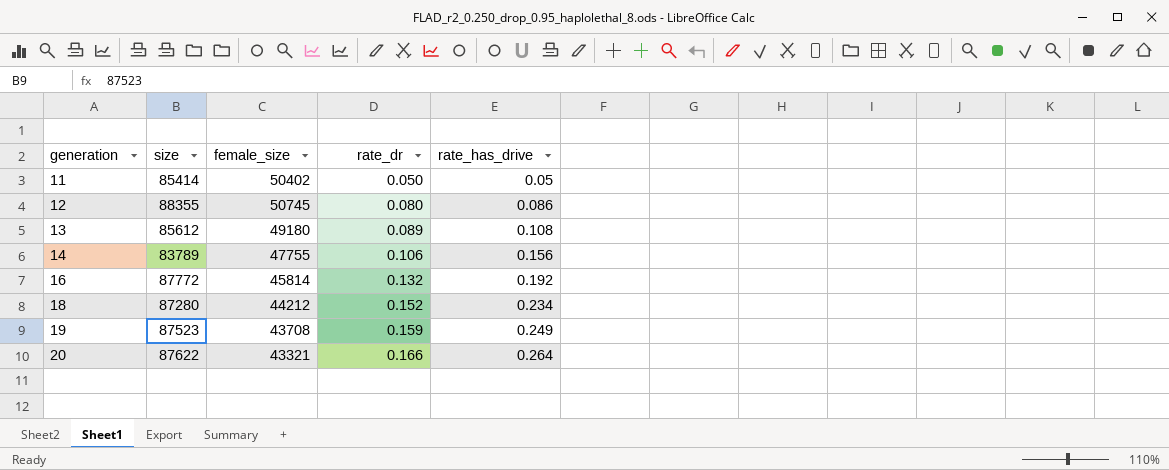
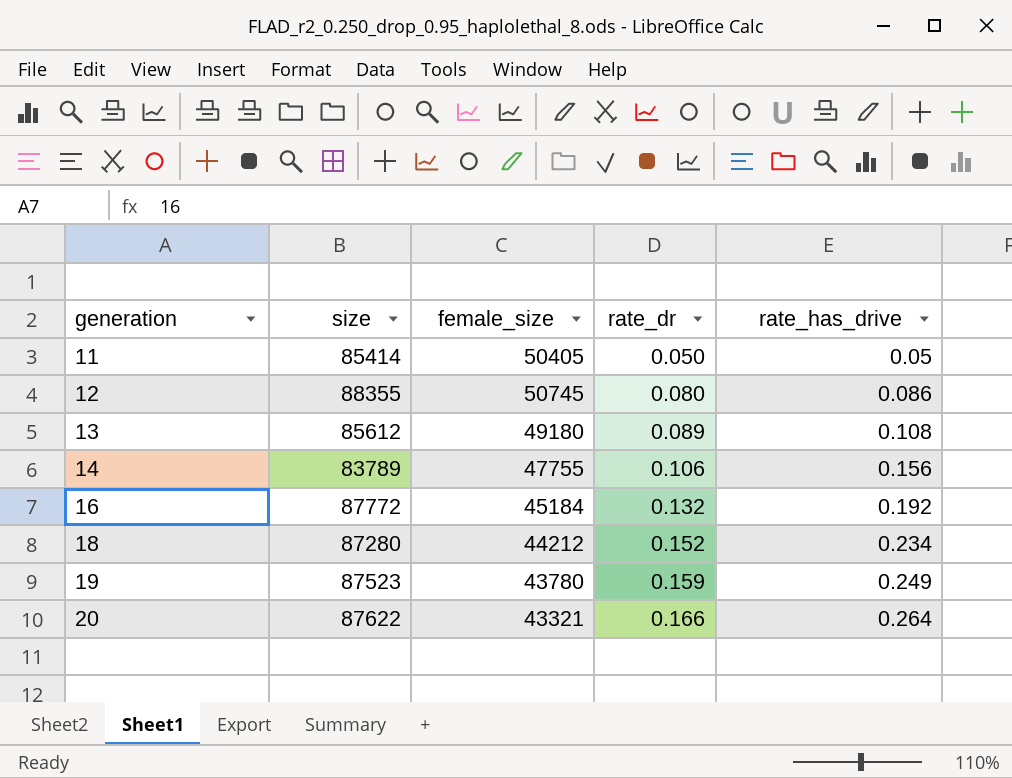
11 | female_size: 50402 -> 50405
16 | female_size: 45814 -> 45184
19 | female_size: 43708 -> 43780

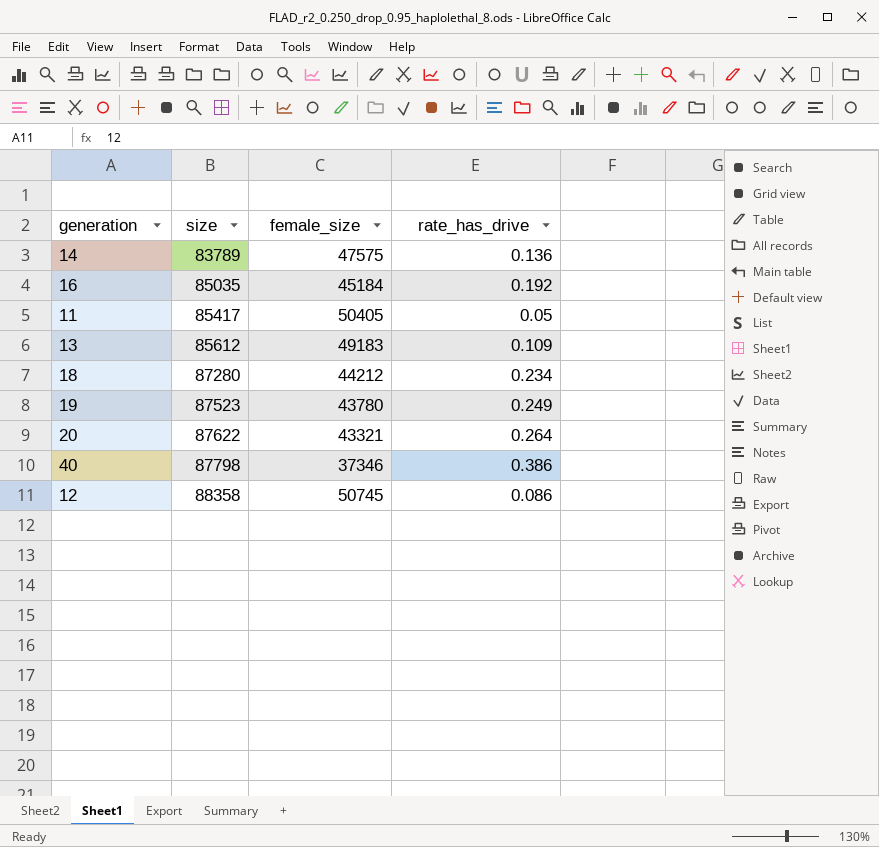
row order: generation ascending -> size ascending
column rate_dr | position: 4 -> none
14 | female_size: 47755 -> 47575
14 | rate_has_drive: 0.156 -> 0.136
16 | size: 87772 -> 85035
11 | size: 85414 -> 85417
13 | female_size: 49180 -> 49183
13 | rate_has_drive: 0.108 -> 0.109
row 40: none -> 87798 | 37346 | 0.386
12 | size: 88355 -> 88358

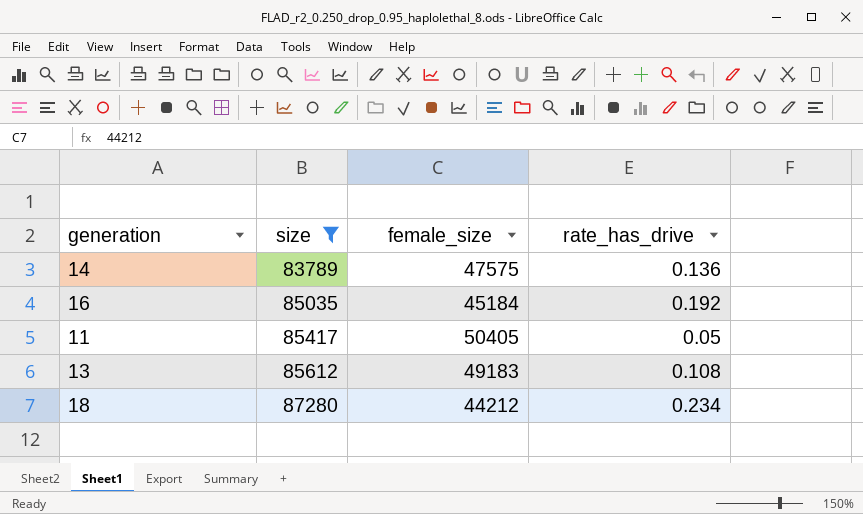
filter: none -> size <= 87280
13 | rate_has_drive: 0.109 -> 0.108

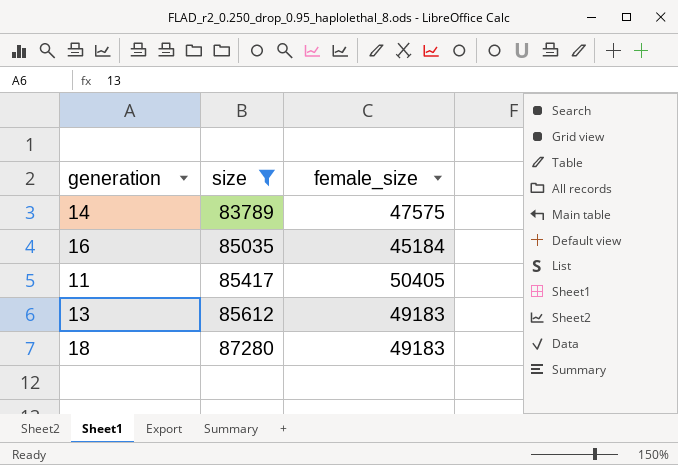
column rate_has_drive | position: 4 -> none
18 | female_size: 44212 -> 49183

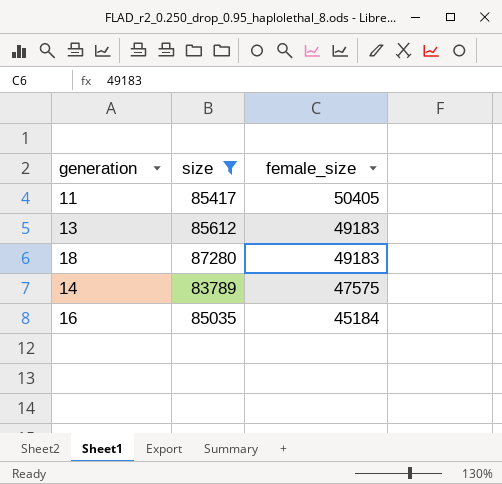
row order: size ascending -> female_size descending

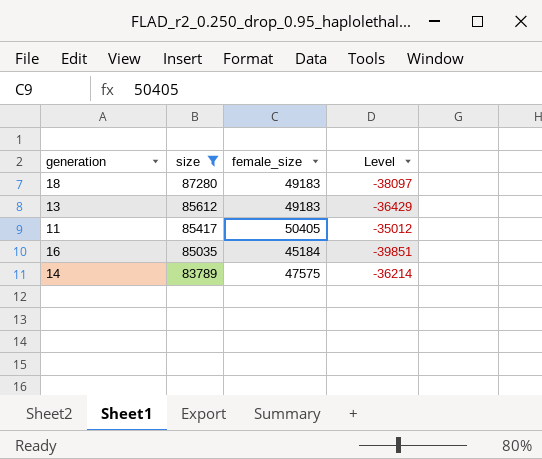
row order: female_size descending -> size descending
column Level | formula: none -> [female_size] - [size]

